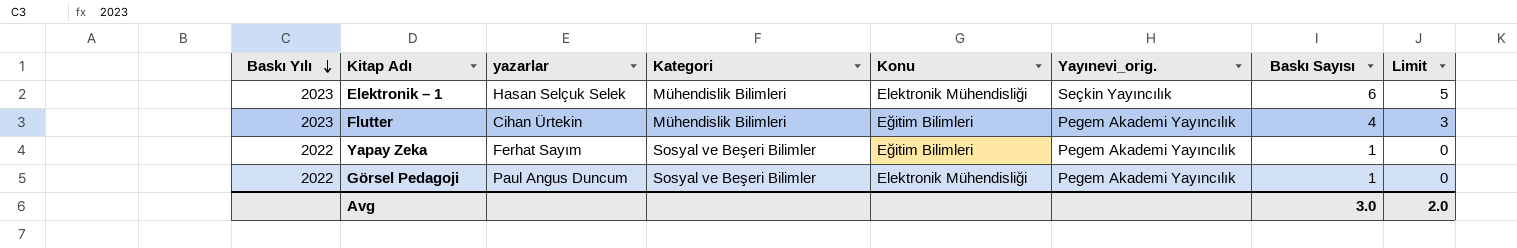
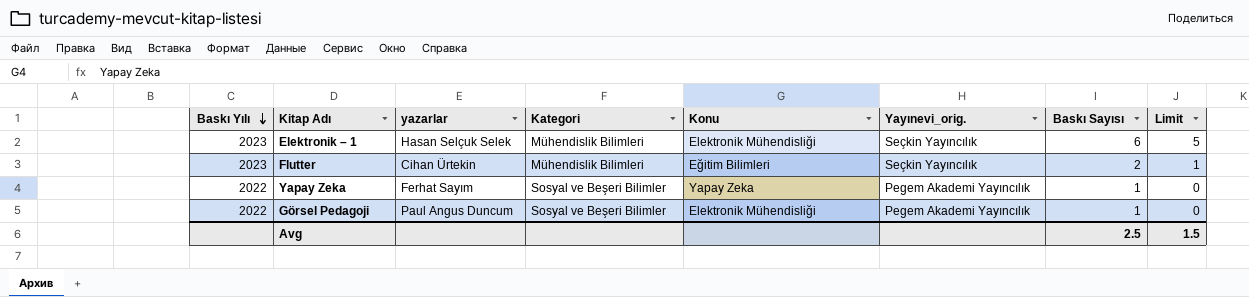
Flutter | Yayınevi_orig.: Pegem Akademi Yayıncılık -> Seçkin Yayıncılık
Flutter | Baskı Sayısı: 4 -> 2
Flutter | Limit: 3 -> 1
Yapay Zeka | Konu: Eğitim Bilimleri -> Yapay Zeka
Avg | Baskı Sayısı: 3.0 -> 2.5
Avg | Limit: 2.0 -> 1.5

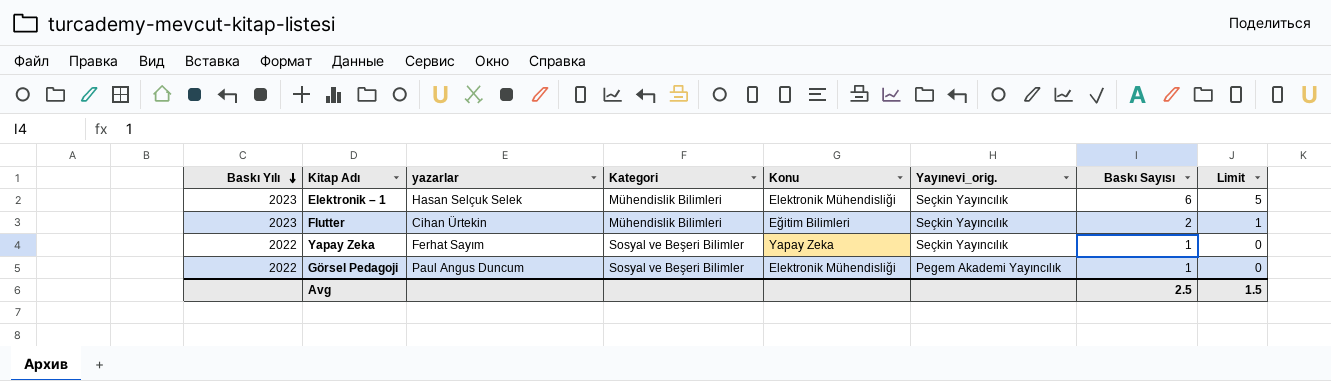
Yapay Zeka | Yayınevi_orig.: Pegem Akademi Yayıncılık -> Seçkin Yayıncılık

